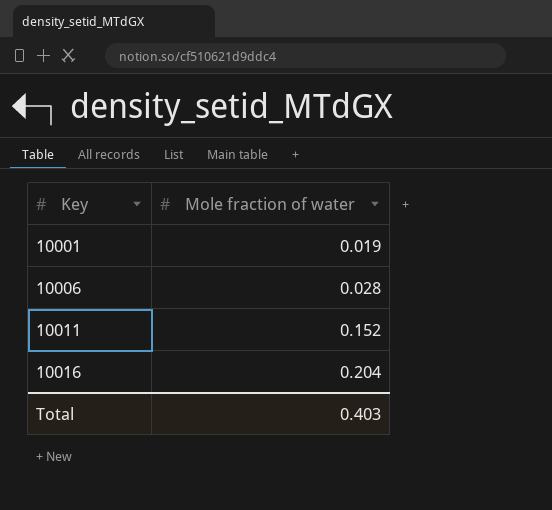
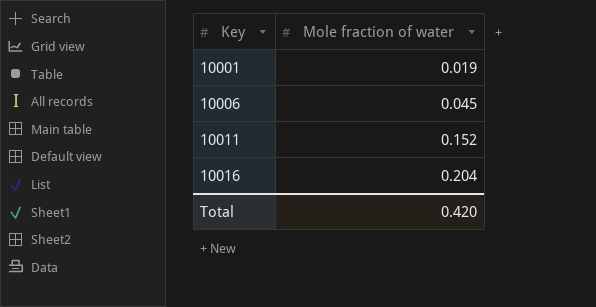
10006 | Mole fraction of water: 0.028 -> 0.045
Total | Mole fraction of water: 0.403 -> 0.420

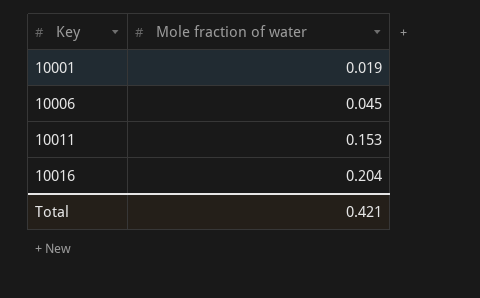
10011 | Mole fraction of water: 0.152 -> 0.153
Total | Mole fraction of water: 0.420 -> 0.421

